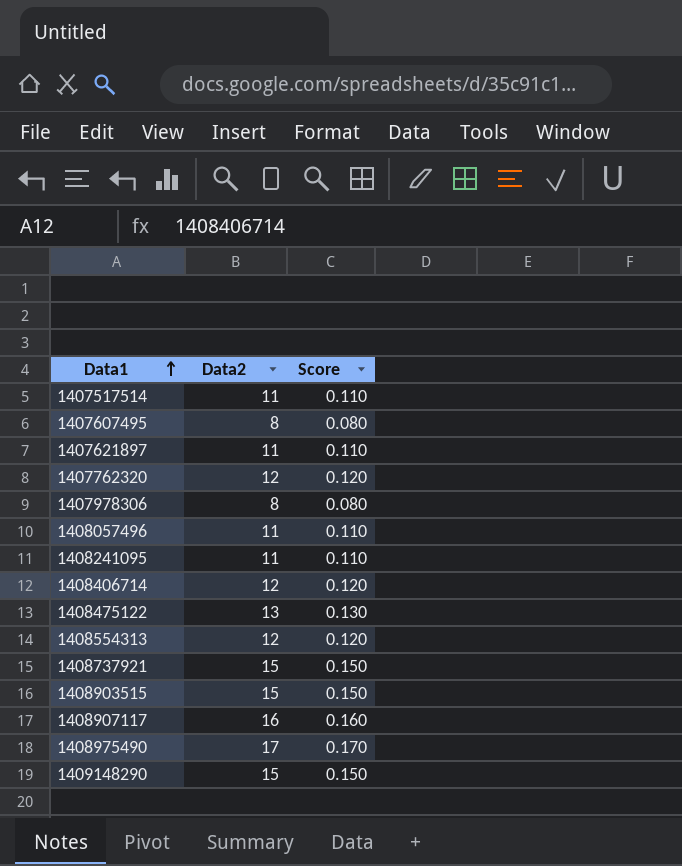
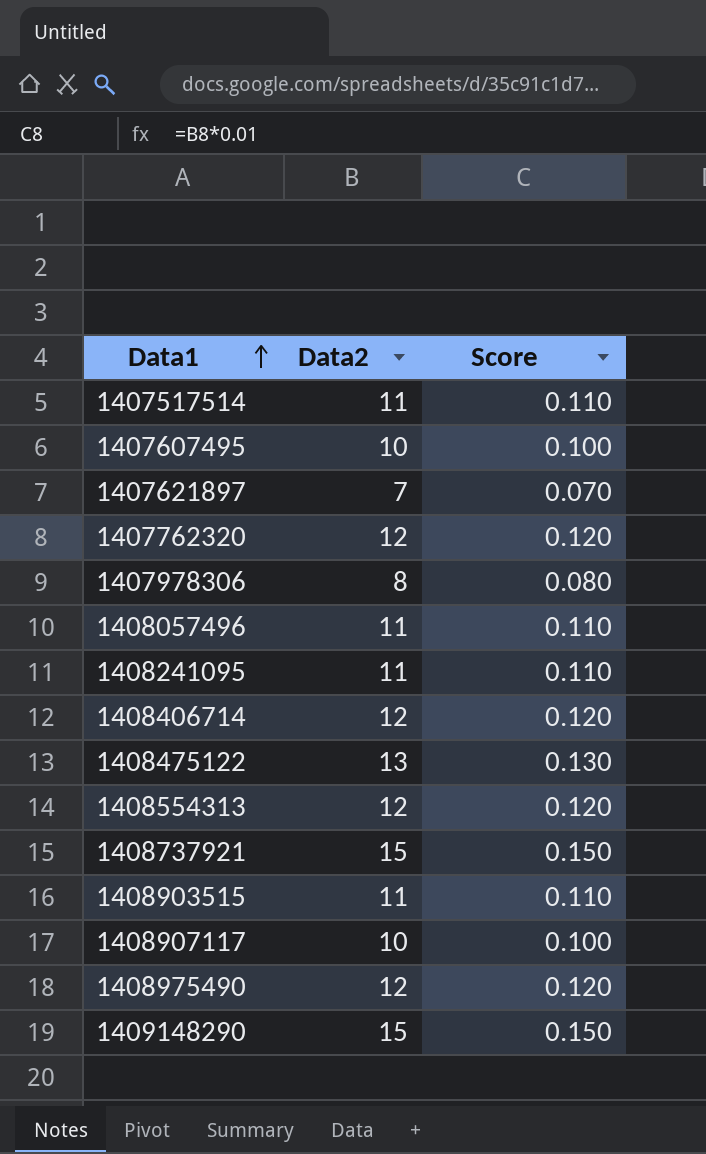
1407607495 | Data2: 8 -> 10
1407607495 | Score: 0.080 -> 0.100
1407621897 | Data2: 11 -> 7
1407621897 | Score: 0.110 -> 0.070
1408903515 | Data2: 15 -> 11
1408903515 | Score: 0.150 -> 0.110
1408907117 | Data2: 16 -> 10
1408907117 | Score: 0.160 -> 0.100
1408975490 | Data2: 17 -> 12
1408975490 | Score: 0.170 -> 0.120

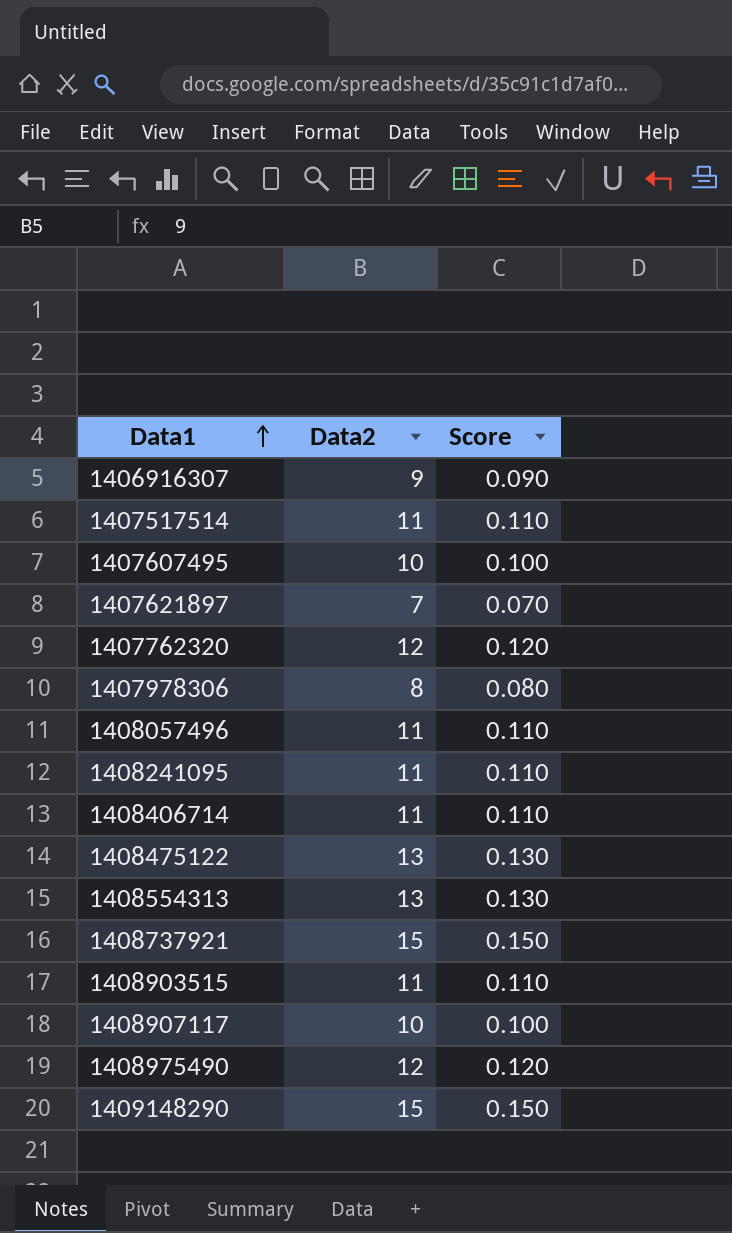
row 1406916307: none -> 9 | 0.090
1408406714 | Data2: 12 -> 11
1408406714 | Score: 0.120 -> 0.110
1408554313 | Data2: 12 -> 13
1408554313 | Score: 0.120 -> 0.130

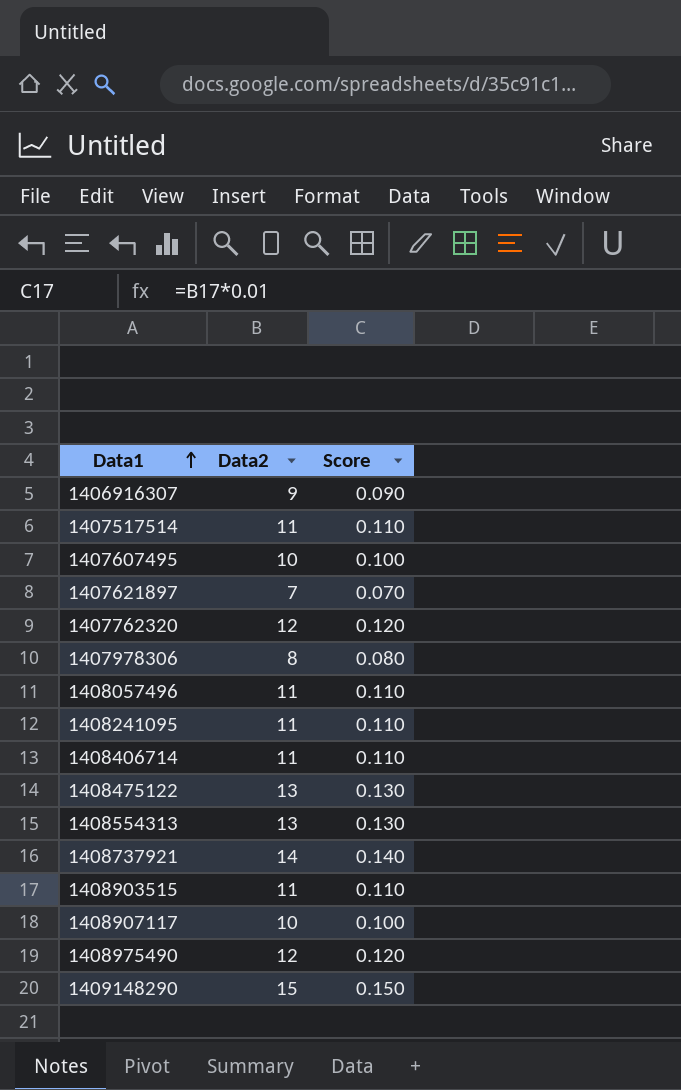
1408737921 | Data2: 15 -> 14
1408737921 | Score: 0.150 -> 0.140

